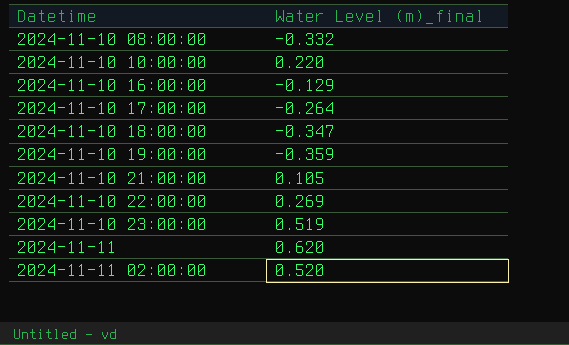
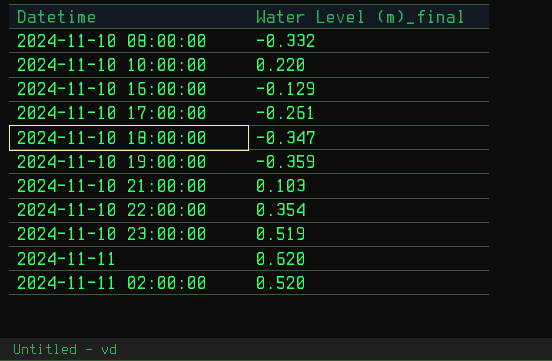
2024-11-10 17:00:00 | Water Level (m)_final: -0.264 -> -0.261
2024-11-10 21:00:00 | Water Level (m)_final: 0.105 -> 0.103
2024-11-10 22:00:00 | Water Level (m)_final: 0.269 -> 0.354

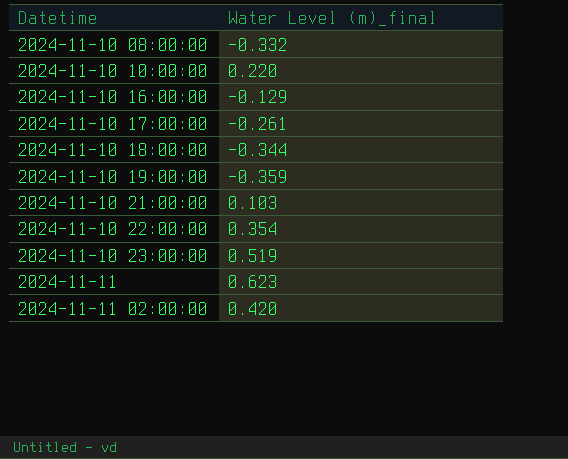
2024-11-10 18:00:00 | Water Level (m)_final: -0.347 -> -0.344
2024-11-11 | Water Level (m)_final: 0.620 -> 0.623
2024-11-11 02:00:00 | Water Level (m)_final: 0.520 -> 0.420

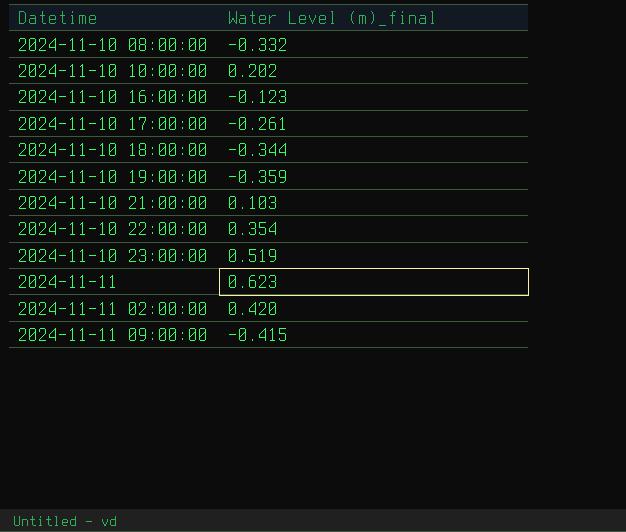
2024-11-10 10:00:00 | Water Level (m)_final: 0.220 -> 0.202
2024-11-10 16:00:00 | Water Level (m)_final: -0.129 -> -0.123
row 2024-11-11 09:00:00: none -> -0.415

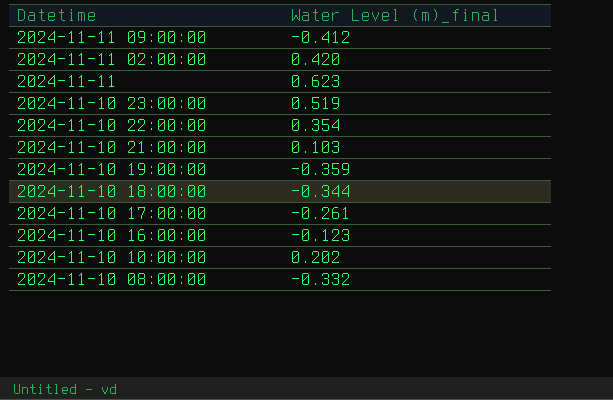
row order: Datetime ascending -> Datetime descending
2024-11-11 09:00:00 | Water Level (m)_final: -0.415 -> -0.412

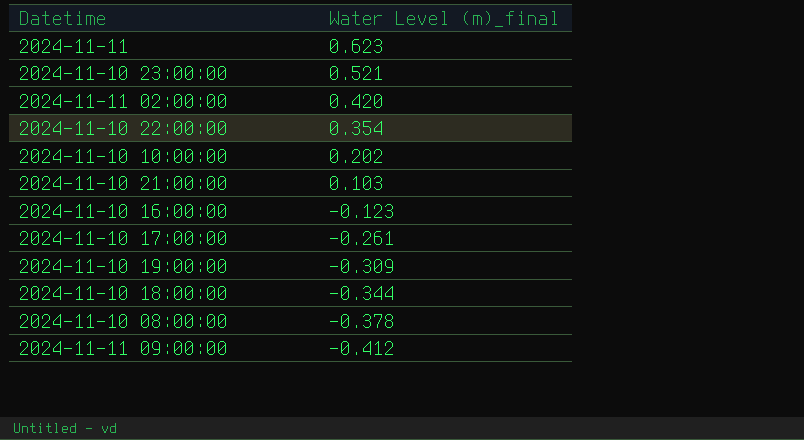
row order: Datetime descending -> Water Level (m)_final descending
2024-11-10 23:00:00 | Water Level (m)_final: 0.519 -> 0.521
2024-11-10 19:00:00 | Water Level (m)_final: -0.359 -> -0.309
2024-11-10 08:00:00 | Water Level (m)_final: -0.332 -> -0.378

